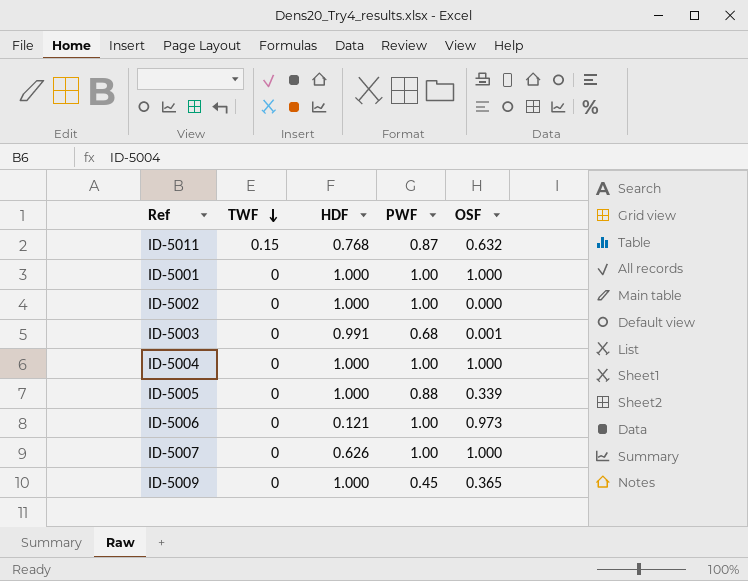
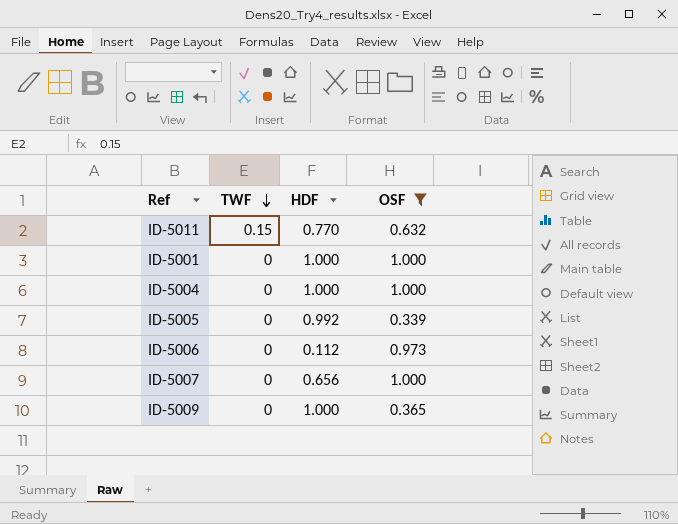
filter: none -> OSF >= 0.339
column PWF | position: 4 -> none
ID-5011 | HDF: 0.768 -> 0.770
ID-5005 | HDF: 1.000 -> 0.992
ID-5006 | HDF: 0.121 -> 0.112
ID-5007 | HDF: 0.626 -> 0.656

